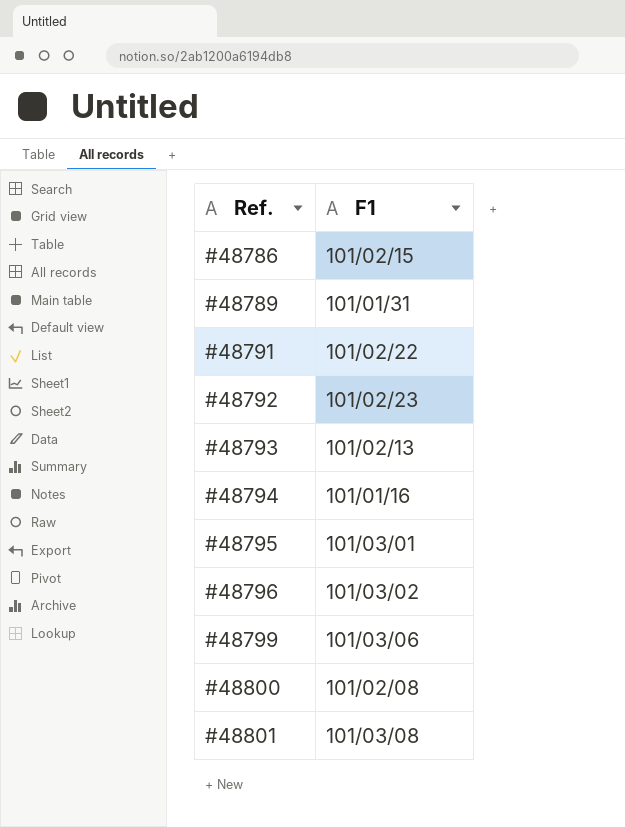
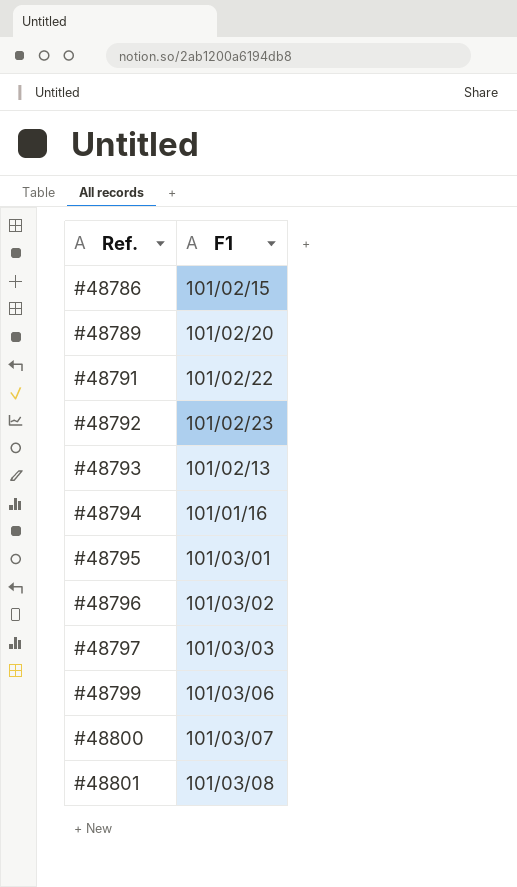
#48789 | F1: 101/01/31 -> 101/02/20
row #48797: none -> 101/03/03
#48800 | F1: 101/02/08 -> 101/03/07

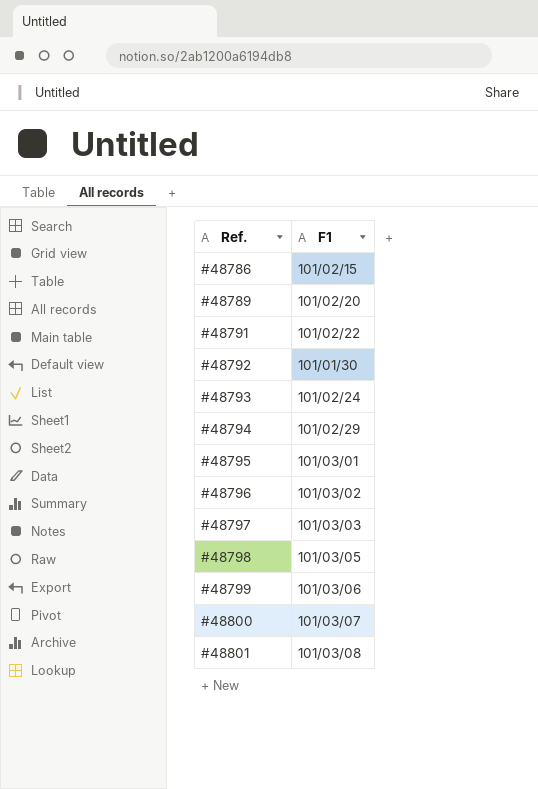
#48792 | F1: 101/02/23 -> 101/01/30
#48793 | F1: 101/02/13 -> 101/02/24
#48794 | F1: 101/01/16 -> 101/02/29
row #48798: none -> 101/03/05

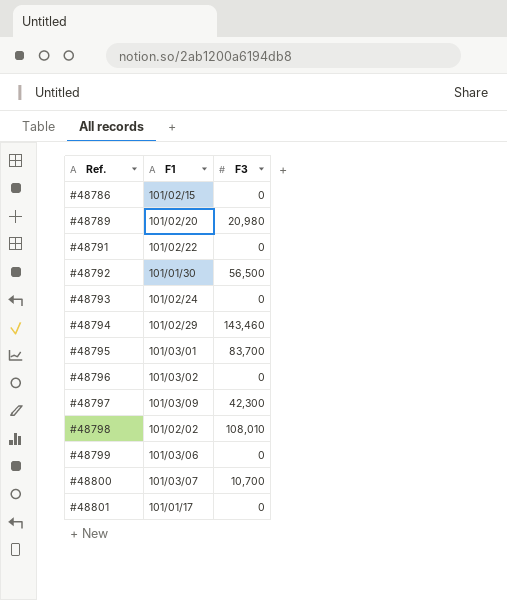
column F3 | position: none -> 3
#48797 | F1: 101/03/03 -> 101/03/09
#48798 | F1: 101/03/05 -> 101/02/02
#48801 | F1: 101/03/08 -> 101/01/17

